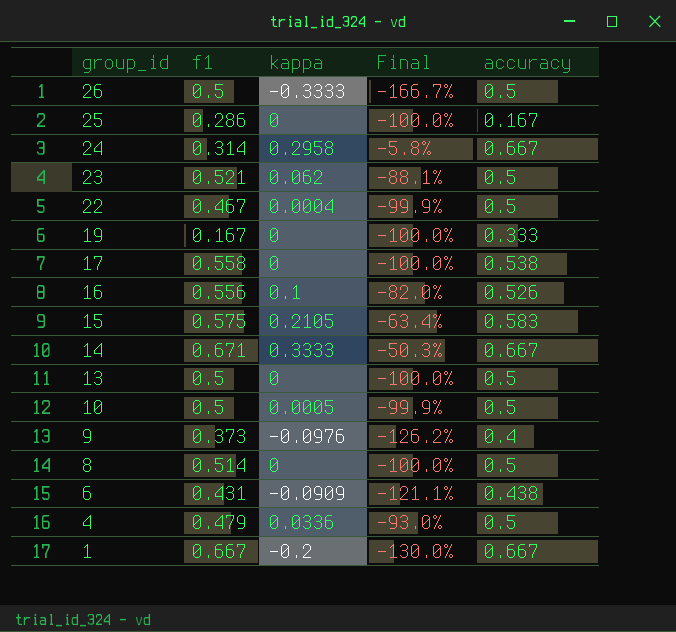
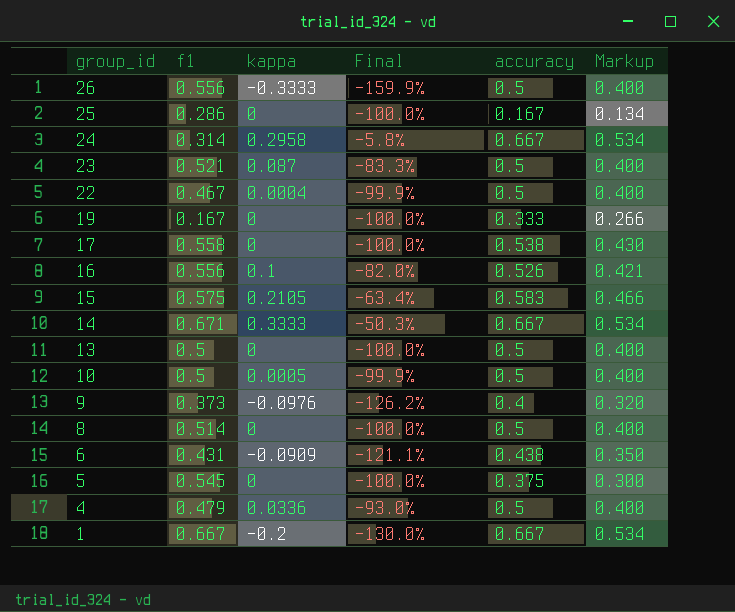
column Markup | formula: none -> [accuracy] * 0.8
26 | f1: 0.5 -> 0.556
26 | Final: -166.7% -> -159.9%
23 | kappa: 0.062 -> 0.087
23 | Final: -88.1% -> -83.3%
row 5: none -> 0.545 | 0 | -100.0% | 0.375 | 0.300

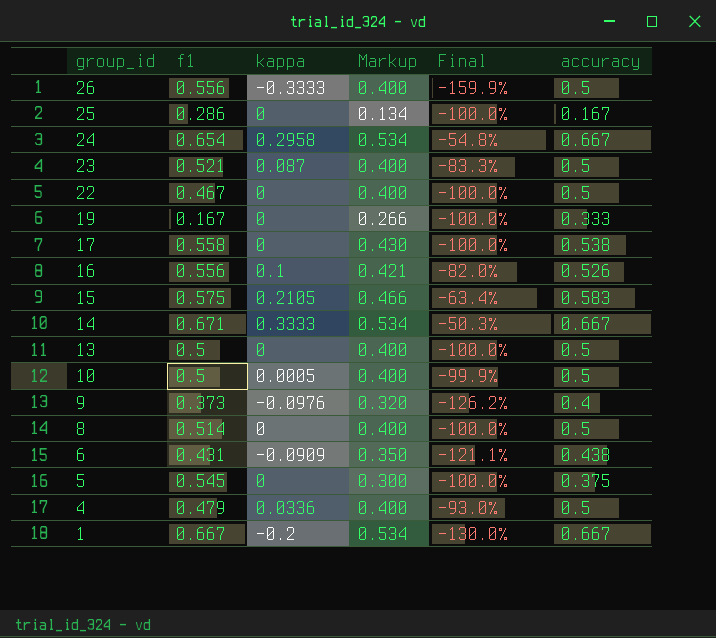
column Markup | position: 6 -> 4
24 | f1: 0.314 -> 0.654
24 | Final: -5.8% -> -54.8%
22 | kappa: 0.0004 -> 0
22 | Final: -99.9% -> -100.0%

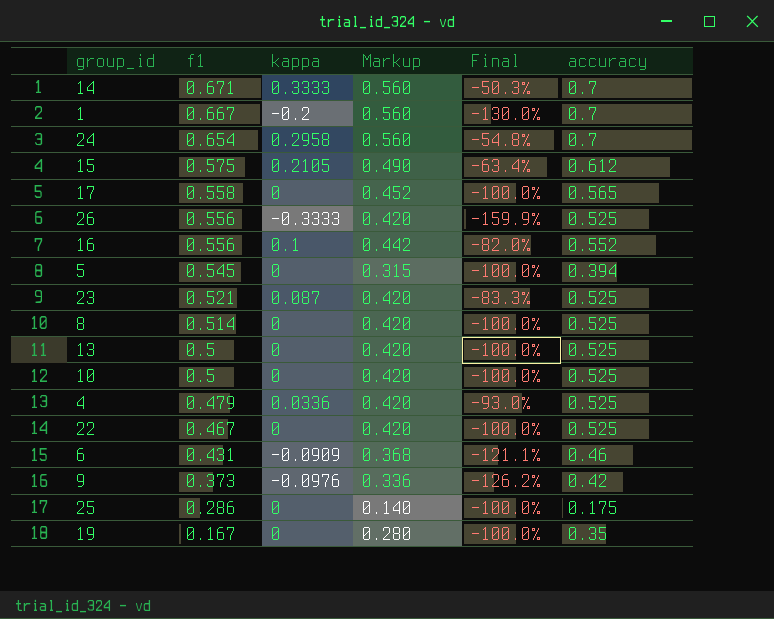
row order: group_id descending -> f1 descending
14 | Markup: 0.534 -> 0.560
14 | accuracy: 0.667 -> 0.7
1 | Markup: 0.534 -> 0.560
1 | accuracy: 0.667 -> 0.7
24 | Markup: 0.534 -> 0.560
24 | accuracy: 0.667 -> 0.7
15 | Markup: 0.466 -> 0.490
15 | accuracy: 0.583 -> 0.612
17 | Markup: 0.430 -> 0.452
17 | accuracy: 0.538 -> 0.565
26 | Markup: 0.400 -> 0.420
26 | accuracy: 0.5 -> 0.525
16 | Markup: 0.421 -> 0.442
16 | accuracy: 0.526 -> 0.552
5 | Markup: 0.300 -> 0.315
5 | accuracy: 0.375 -> 0.394
23 | Markup: 0.400 -> 0.420
23 | accuracy: 0.5 -> 0.525
8 | Markup: 0.400 -> 0.420
8 | accuracy: 0.5 -> 0.525
13 | Markup: 0.400 -> 0.420
13 | accuracy: 0.5 -> 0.525
10 | kappa: 0.0005 -> 0
10 | Markup: 0.400 -> 0.420
10 | Final: -99.9% -> -100.0%
10 | accuracy: 0.5 -> 0.525
4 | Markup: 0.400 -> 0.420
4 | accuracy: 0.5 -> 0.525
22 | Markup: 0.400 -> 0.420
22 | accuracy: 0.5 -> 0.525
6 | Markup: 0.350 -> 0.368
6 | accuracy: 0.438 -> 0.46
9 | Markup: 0.320 -> 0.336
9 | accuracy: 0.4 -> 0.42
25 | Markup: 0.134 -> 0.140
25 | accuracy: 0.167 -> 0.175
19 | Markup: 0.266 -> 0.280
19 | accuracy: 0.333 -> 0.35

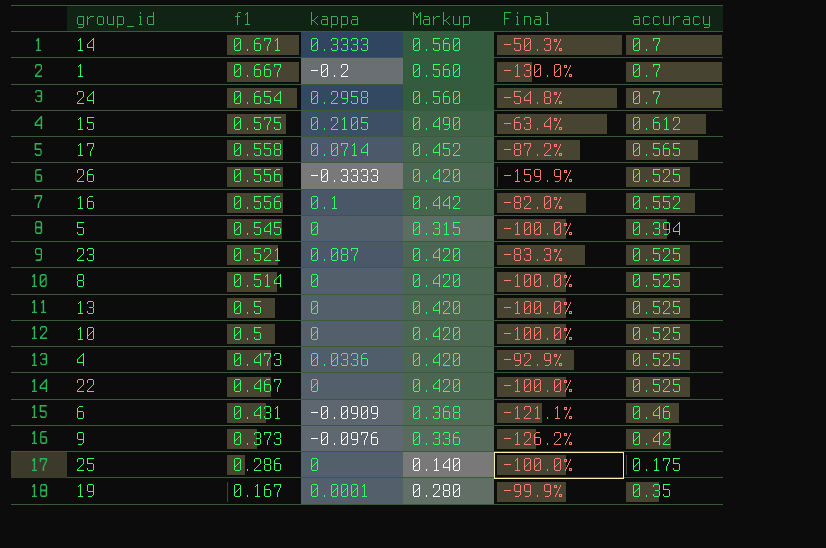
17 | kappa: 0 -> 0.0714
17 | Final: -100.0% -> -87.2%
4 | f1: 0.479 -> 0.473
4 | Final: -93.0% -> -92.9%
19 | kappa: 0 -> 0.0001
19 | Final: -100.0% -> -99.9%

